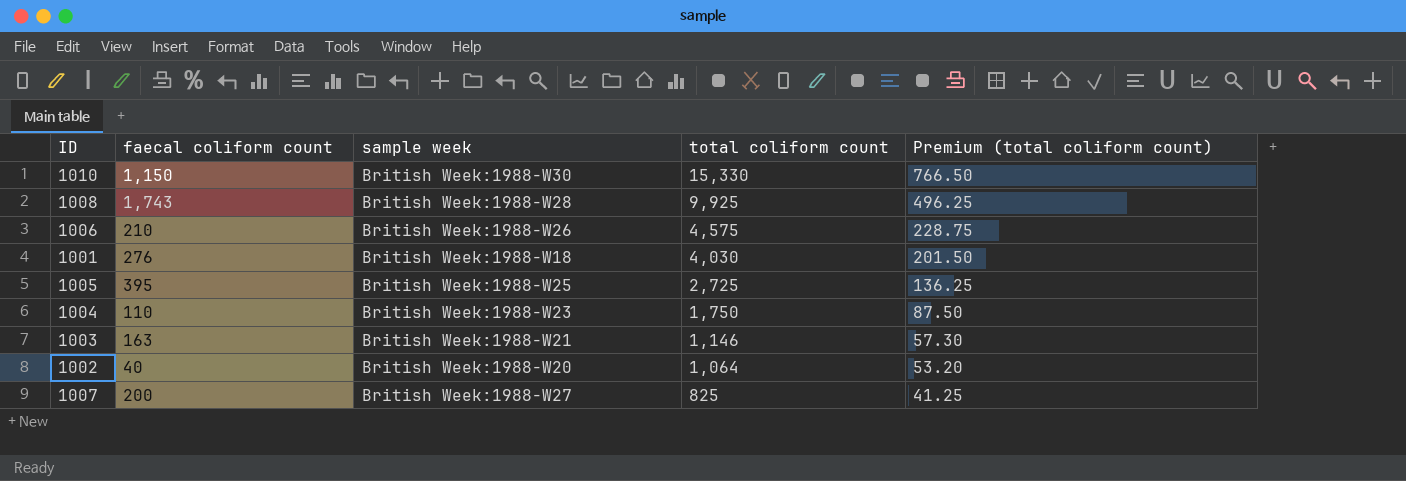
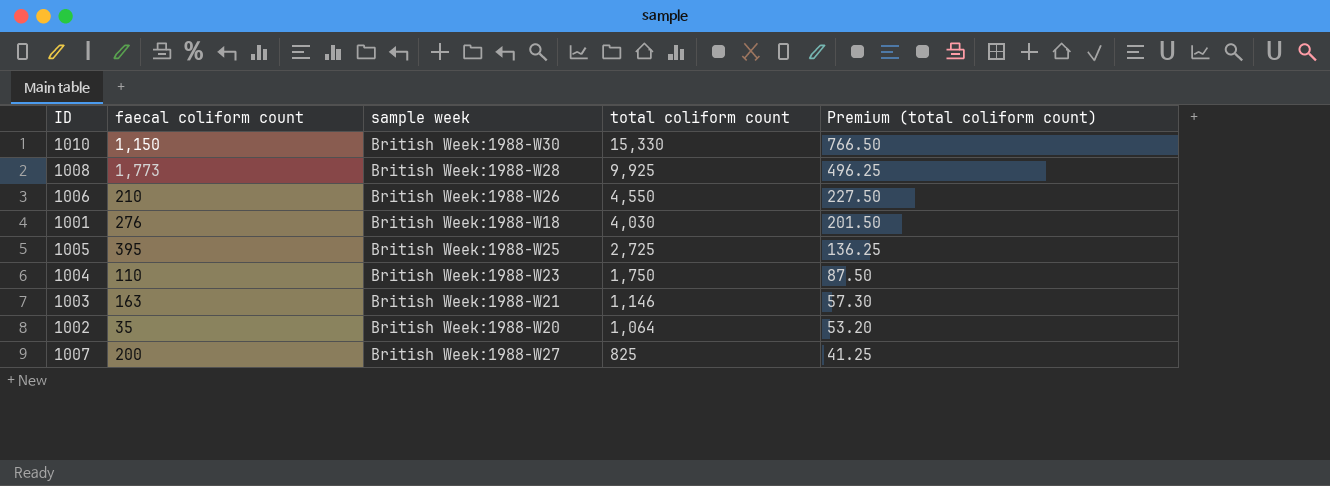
1008 | faecal coliform count: 1,743 -> 1,773
1006 | total coliform count: 4,575 -> 4,550
1006 | Premium (total coliform count): 228.75 -> 227.50
1002 | faecal coliform count: 40 -> 35

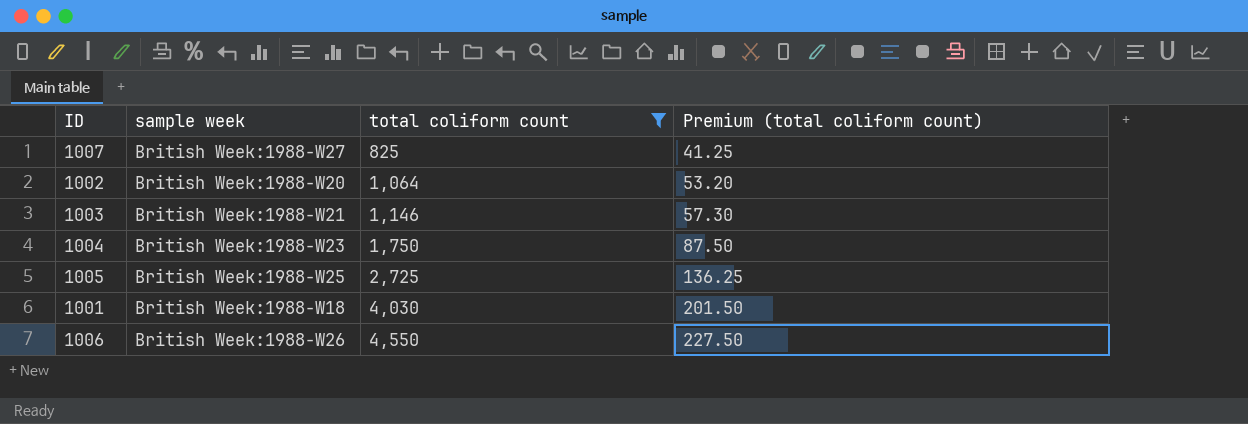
filter: none -> total coliform count <= 4,550
row order: total coliform count descending -> total coliform count ascending
column faecal coliform count | position: 2 -> none

